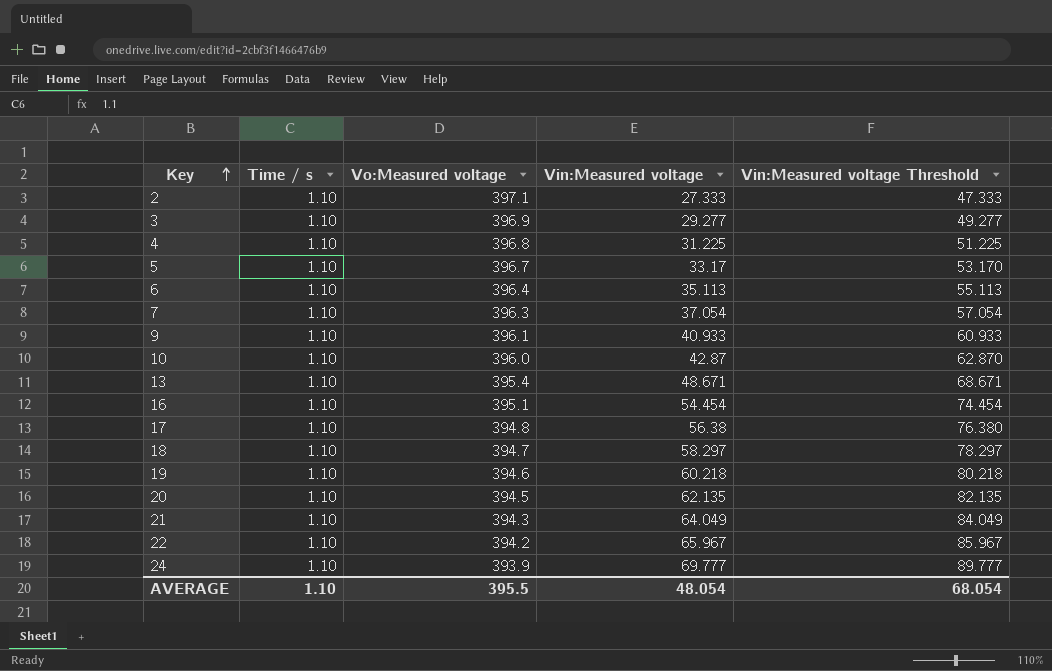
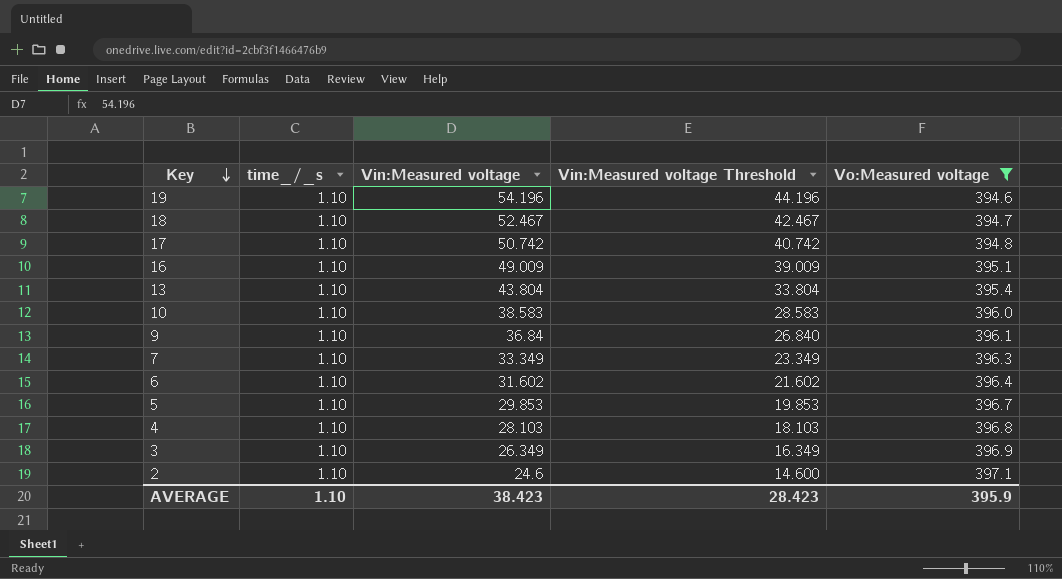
filter: none -> Vo:Measured voltage >= 394.6
row order: Key ascending -> Key descending
column name: Time / s -> time_/_s
column Vin:Measured voltage Threshold | formula: [Vin:Measured voltage] + 20 -> [Vin:Measured voltage] - 10
column Vo:Measured voltage | position: 3 -> 5
19 | Vin:Measured voltage: 60.218 -> 54.196
18 | Vin:Measured voltage: 58.297 -> 52.467
17 | Vin:Measured voltage: 56.38 -> 50.742
16 | Vin:Measured voltage: 54.454 -> 49.009
13 | Vin:Measured voltage: 48.671 -> 43.804
10 | Vin:Measured voltage: 42.87 -> 38.583
9 | Vin:Measured voltage: 40.933 -> 36.84
7 | Vin:Measured voltage: 37.054 -> 33.349
6 | Vin:Measured voltage: 35.113 -> 31.602
5 | Vin:Measured voltage: 33.17 -> 29.853
4 | Vin:Measured voltage: 31.225 -> 28.103
3 | Vin:Measured voltage: 29.277 -> 26.349
2 | Vin:Measured voltage: 27.333 -> 24.6
AVERAGE | Vin:Measured voltage: 48.054 -> 38.423
AVERAGE | Vin:Measured voltage Threshold: 68.054 -> 28.423
AVERAGE | Vo:Measured voltage: 395.5 -> 395.9

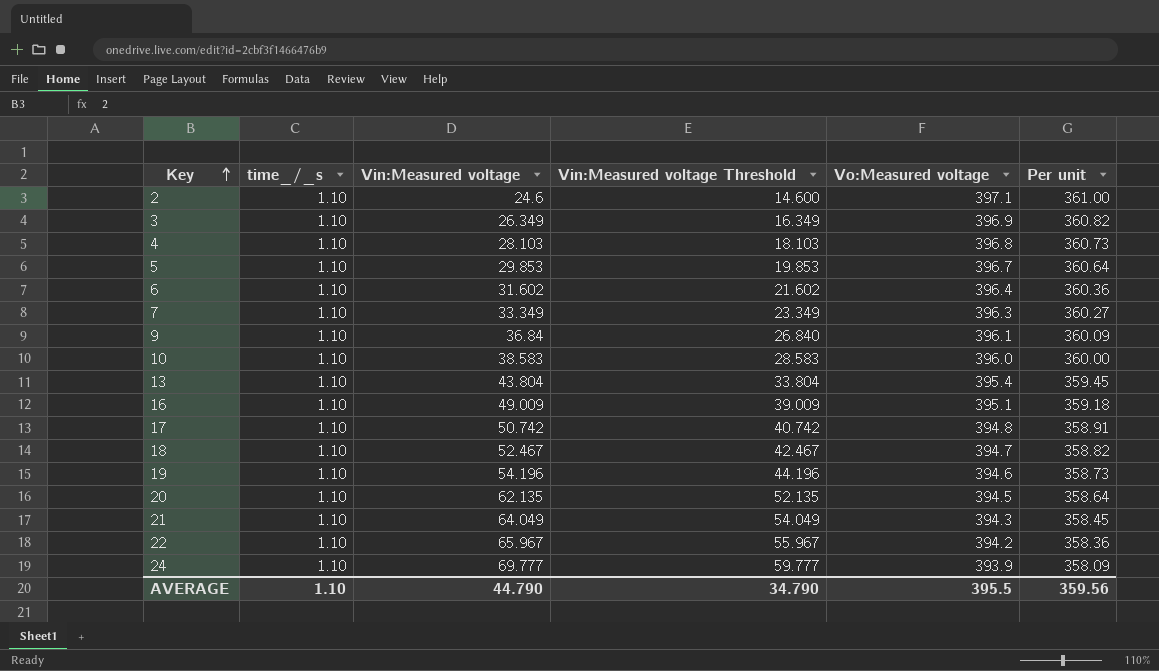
filter: Vo:Measured voltage >= 394.6 -> none
row order: Key descending -> Key ascending
column Per unit | formula: none -> [Vo:Measured voltage] / [time_/_s]
AVERAGE | Vin:Measured voltage: 38.423 -> 44.790
AVERAGE | Vin:Measured voltage Threshold: 28.423 -> 34.790
AVERAGE | Vo:Measured voltage: 395.9 -> 395.5

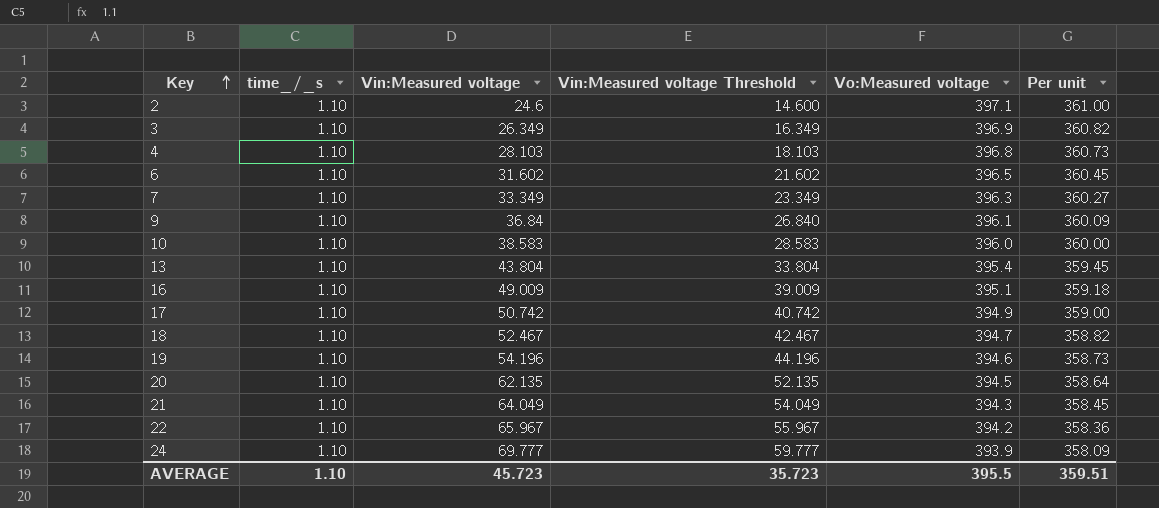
row 5: 1.10 | 29.853 | 19.853 | 396.7 | 360.64 -> none
6 | Vo:Measured voltage: 396.4 -> 396.5
6 | Per unit: 360.36 -> 360.45
17 | Vo:Measured voltage: 394.8 -> 394.9
17 | Per unit: 358.91 -> 359.00
AVERAGE | Vin:Measured voltage: 44.790 -> 45.723
AVERAGE | Vin:Measured voltage Threshold: 34.790 -> 35.723
AVERAGE | Per unit: 359.56 -> 359.51

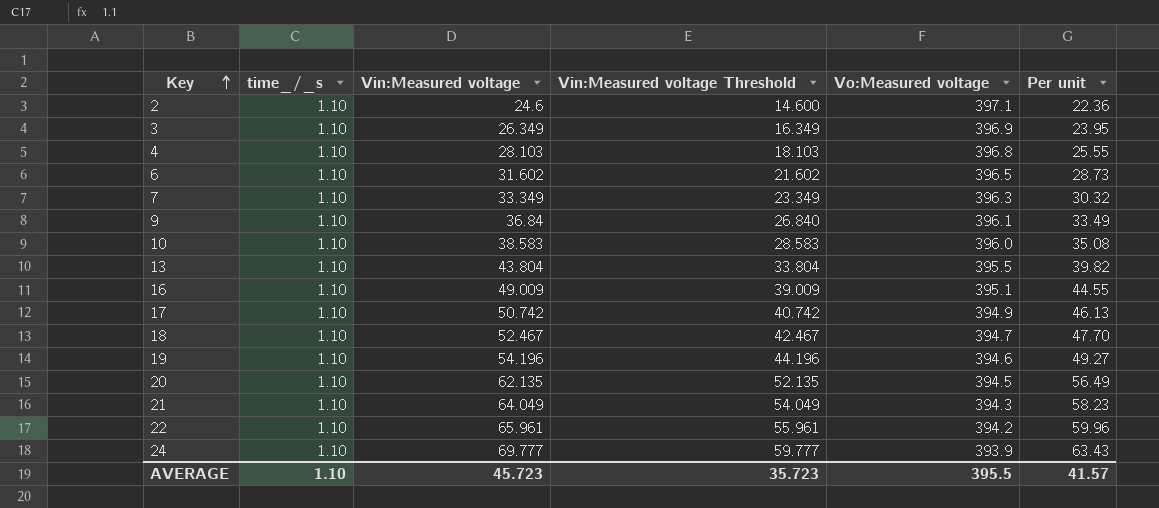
column Per unit | formula: [Vo:Measured voltage] / [time_/_s] -> [Vin:Measured voltage] / [time_/_s]
13 | Vo:Measured voltage: 395.4 -> 395.5
22 | Vin:Measured voltage: 65.967 -> 65.961
22 | Vin:Measured voltage Threshold: 55.967 -> 55.961
AVERAGE | Per unit: 359.51 -> 41.57

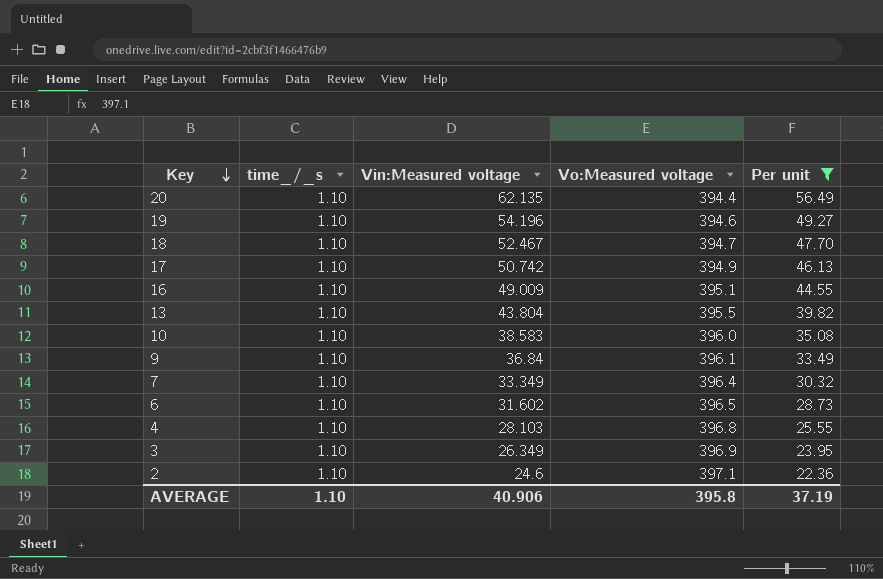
filter: none -> Per unit <= 56.49
row order: Key ascending -> Key descending
column Vin:Measured voltage Threshold | formula: [Vin:Measured voltage] - 10 -> none
20 | Vo:Measured voltage: 394.5 -> 394.4
7 | Vo:Measured voltage: 396.3 -> 396.4
AVERAGE | Vin:Measured voltage: 45.723 -> 40.906
AVERAGE | Vo:Measured voltage: 395.5 -> 395.8
AVERAGE | Per unit: 41.57 -> 37.19

